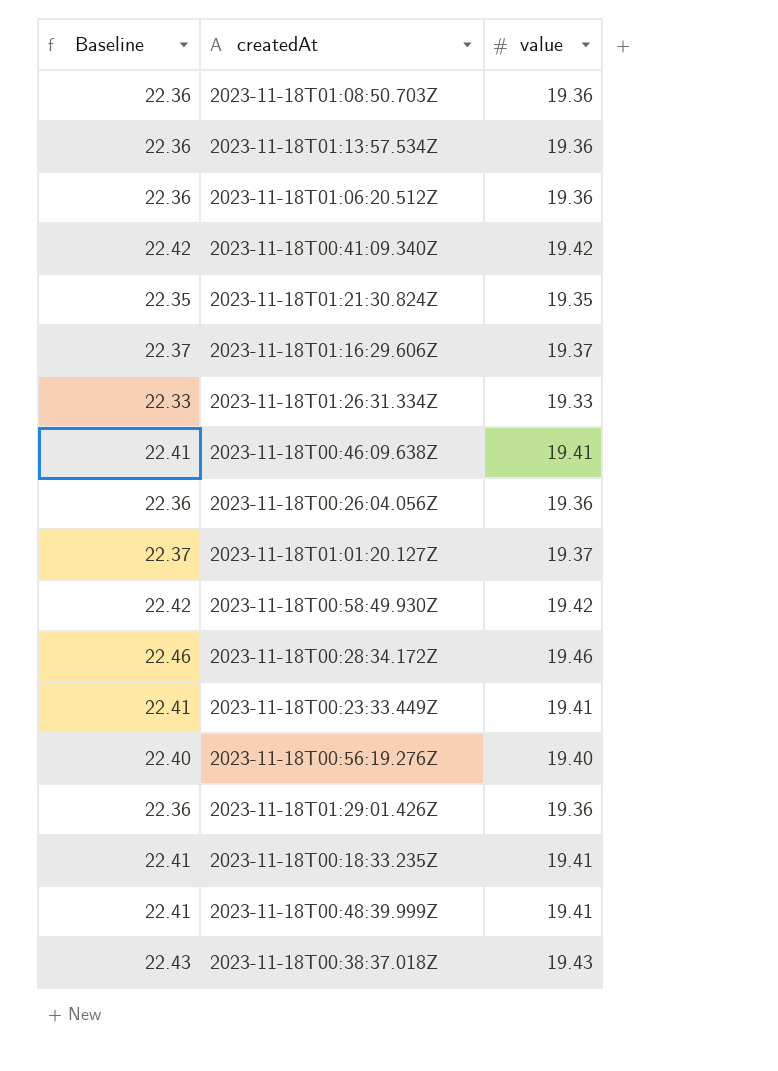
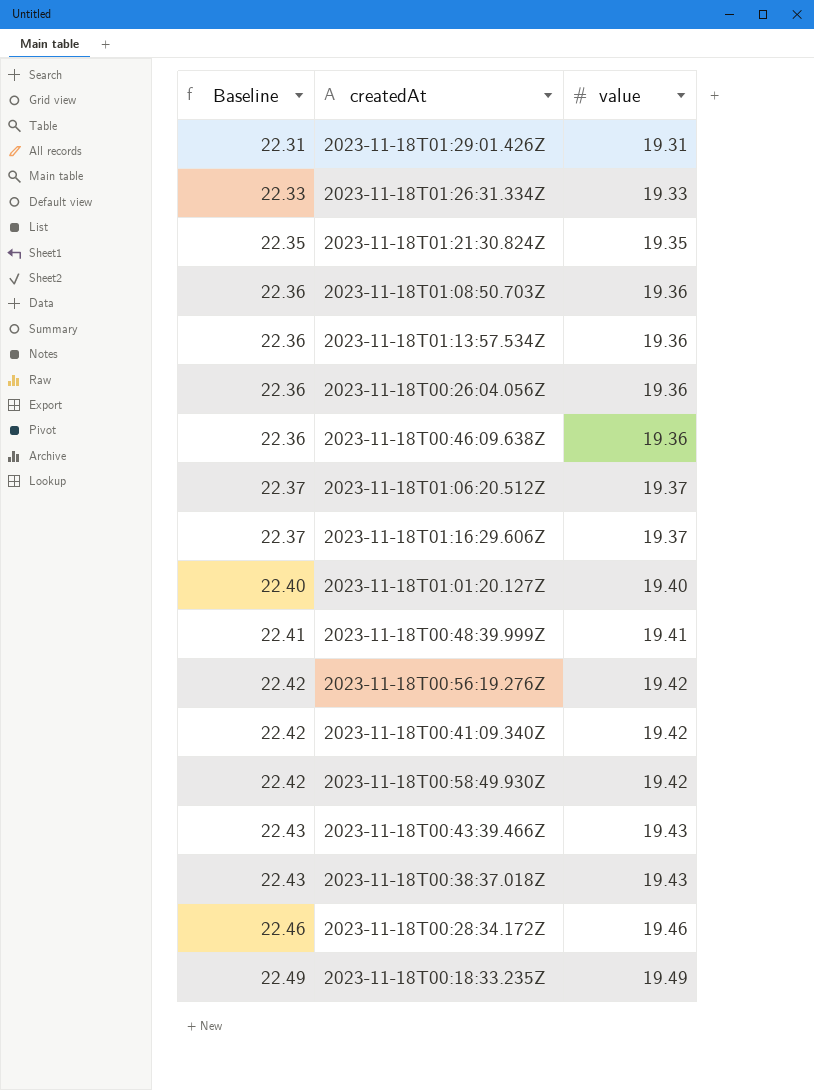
row order: none -> Baseline ascending
row 2023-11-18T00:23:33.449Z: 22.41 | 19.41 -> none
2023-11-18T01:29:01.426Z | Baseline: 22.36 -> 22.31
2023-11-18T01:29:01.426Z | value: 19.36 -> 19.31
2023-11-18T00:46:09.638Z | Baseline: 22.41 -> 22.36
2023-11-18T00:46:09.638Z | value: 19.41 -> 19.36
2023-11-18T01:06:20.512Z | Baseline: 22.36 -> 22.37
2023-11-18T01:06:20.512Z | value: 19.36 -> 19.37
2023-11-18T01:01:20.127Z | Baseline: 22.37 -> 22.40
2023-11-18T01:01:20.127Z | value: 19.37 -> 19.40
2023-11-18T00:56:19.276Z | Baseline: 22.40 -> 22.42
2023-11-18T00:56:19.276Z | value: 19.40 -> 19.42
row 2023-11-18T00:43:39.466Z: none -> 22.43 | 19.43
2023-11-18T00:18:33.235Z | Baseline: 22.41 -> 22.49
2023-11-18T00:18:33.235Z | value: 19.41 -> 19.49

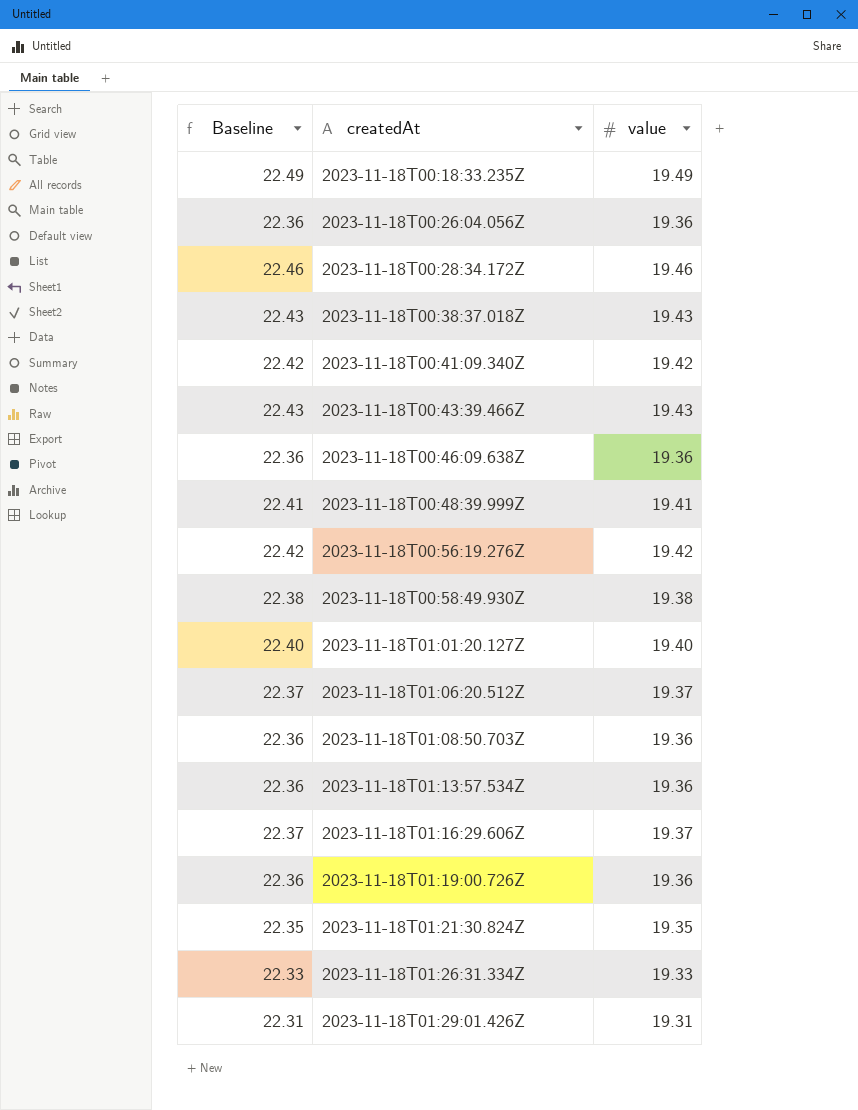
row order: Baseline ascending -> createdAt ascending
2023-11-18T00:58:49.930Z | Baseline: 22.42 -> 22.38
2023-11-18T00:58:49.930Z | value: 19.42 -> 19.38
row 2023-11-18T01:19:00.726Z: none -> 22.36 | 19.36

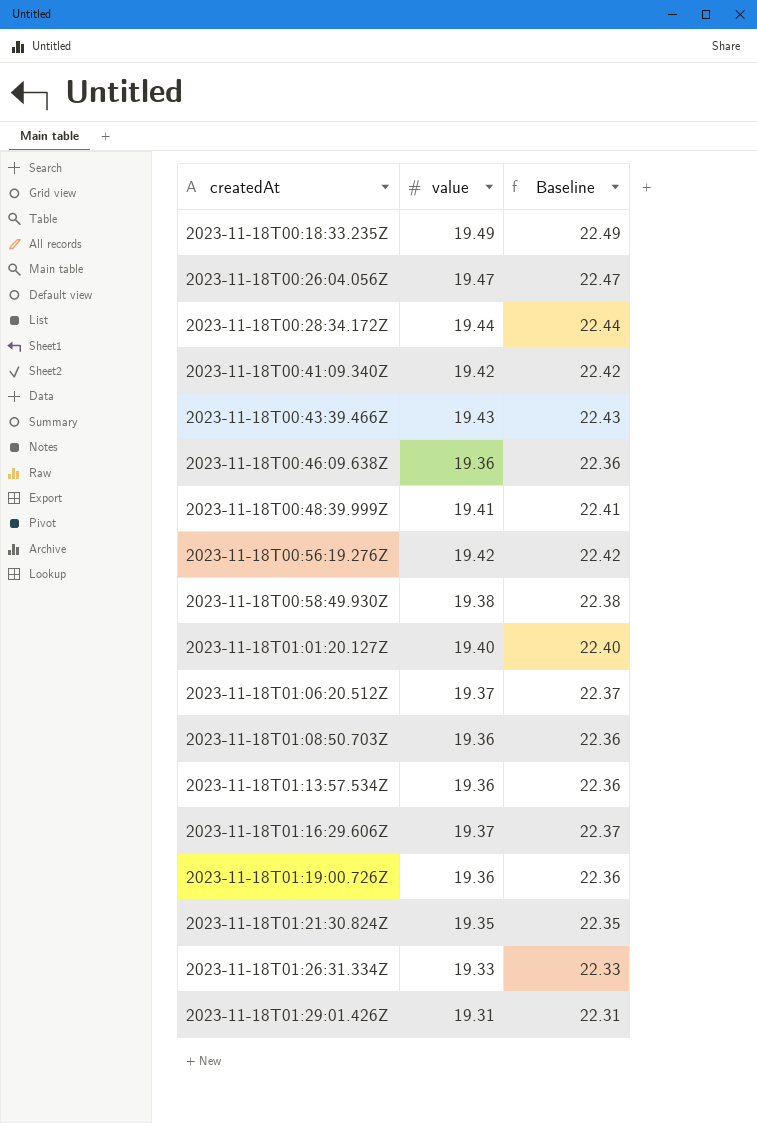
column Baseline | position: 1 -> 3
row 2023-11-18T00:38:37.018Z: 22.43 | 19.43 -> none
2023-11-18T00:26:04.056Z | value: 19.36 -> 19.47
2023-11-18T00:26:04.056Z | Baseline: 22.36 -> 22.47
2023-11-18T00:28:34.172Z | value: 19.46 -> 19.44
2023-11-18T00:28:34.172Z | Baseline: 22.46 -> 22.44

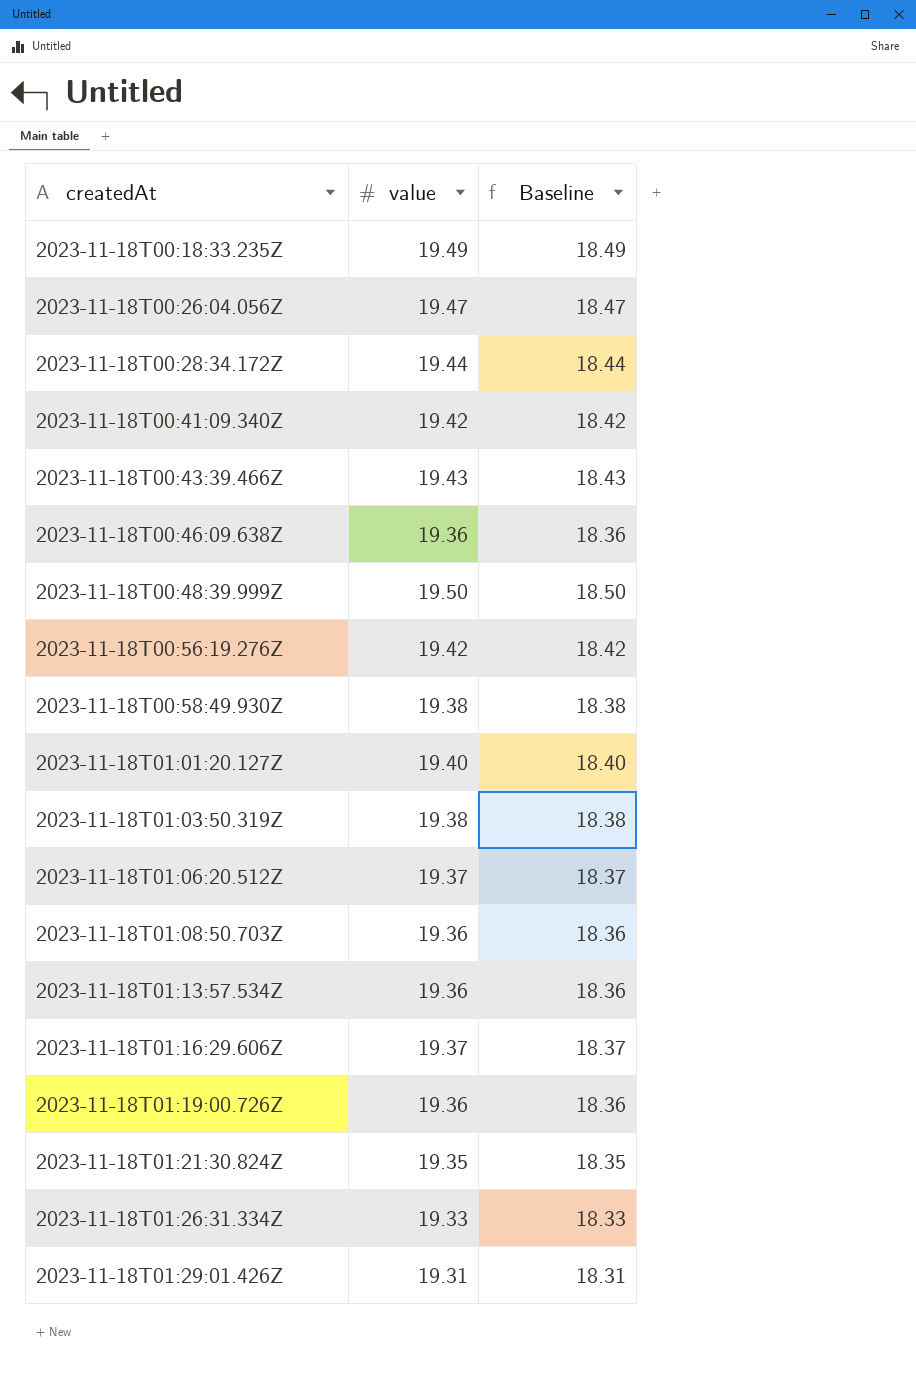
column Baseline | formula: [value] + 3 -> [value] - 1
2023-11-18T00:48:39.999Z | value: 19.41 -> 19.50
row 2023-11-18T01:03:50.319Z: none -> 19.38 | 18.38

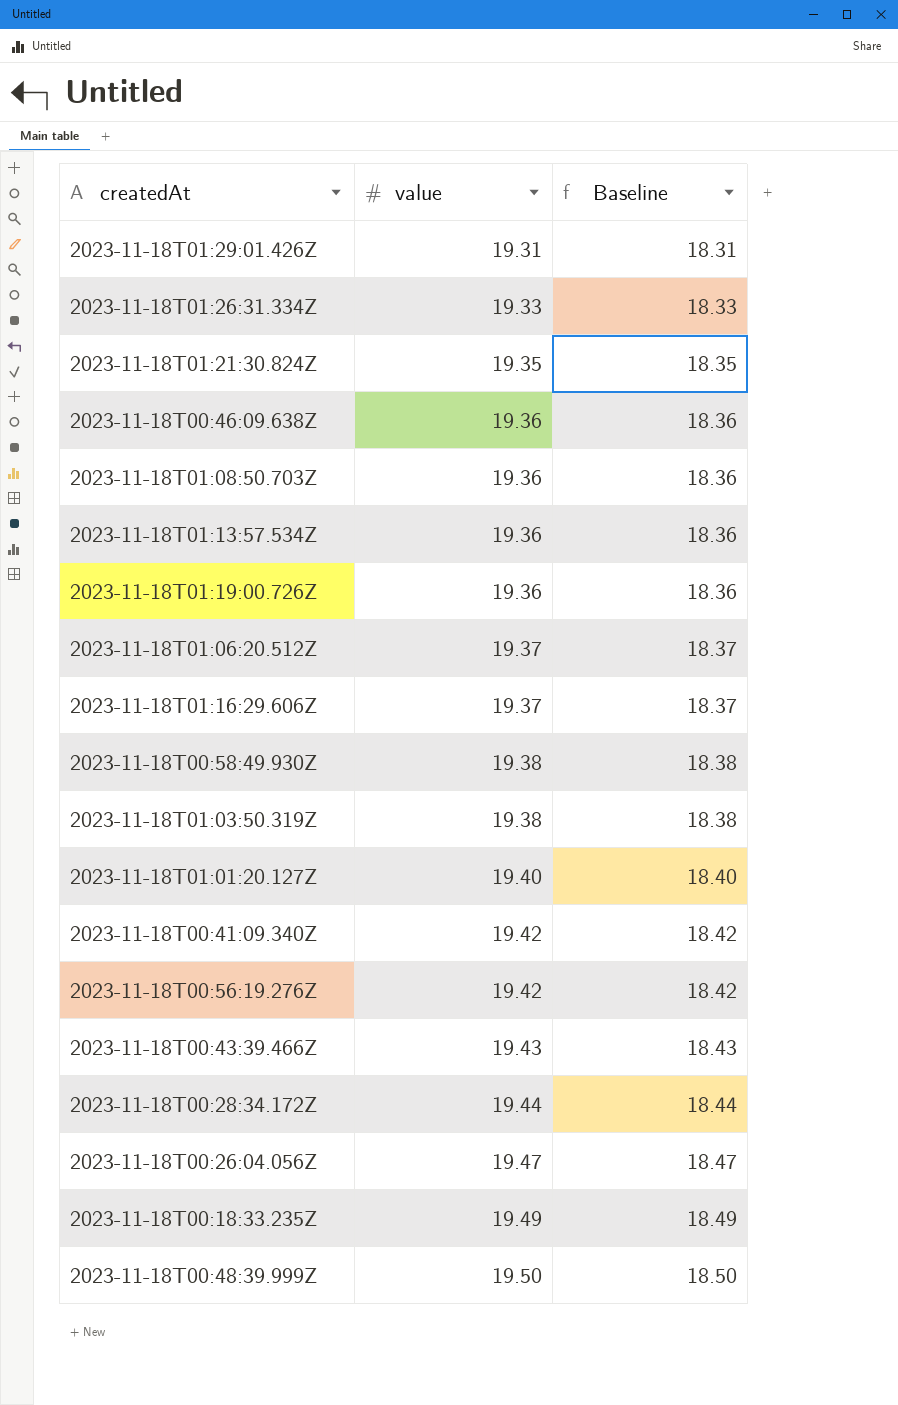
row order: createdAt ascending -> value ascending

